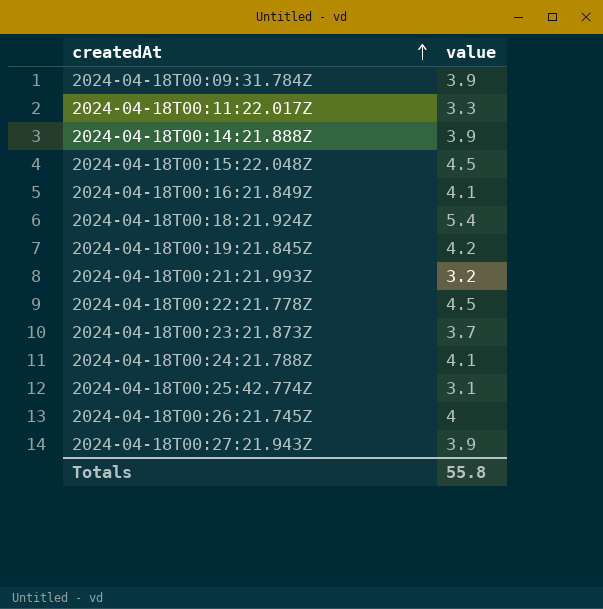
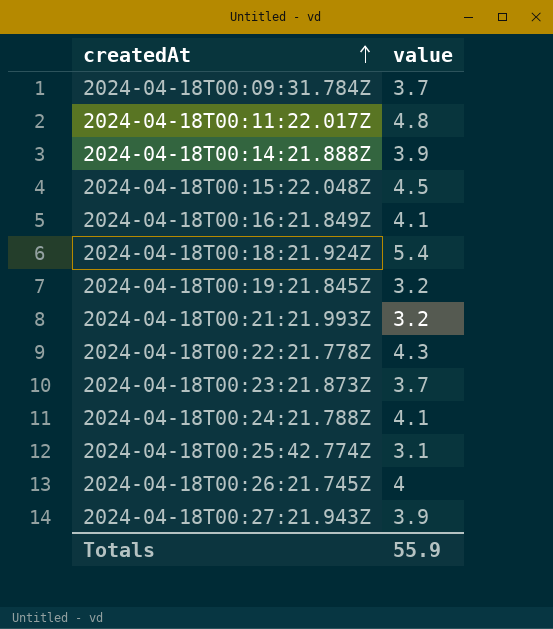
2024-04-18T00:09:31.784Z | value: 3.9 -> 3.7
2024-04-18T00:11:22.017Z | value: 3.3 -> 4.8
2024-04-18T00:19:21.845Z | value: 4.2 -> 3.2
2024-04-18T00:22:21.778Z | value: 4.5 -> 4.3
Totals | value: 55.8 -> 55.9

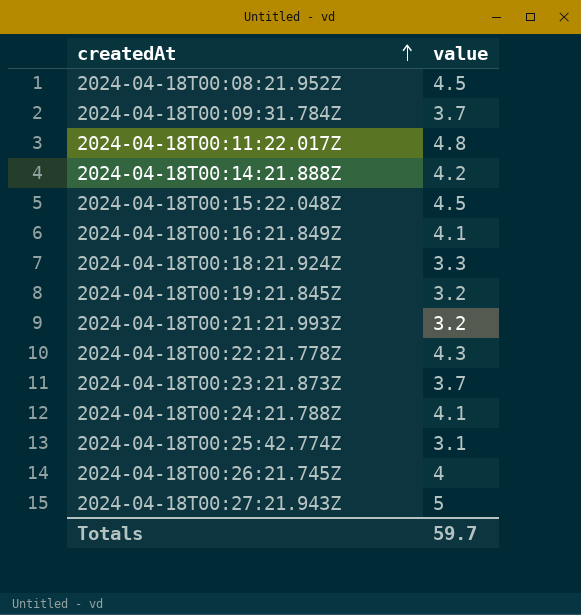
row 2024-04-18T00:08:21.952Z: none -> 4.5
2024-04-18T00:14:21.888Z | value: 3.9 -> 4.2
2024-04-18T00:18:21.924Z | value: 5.4 -> 3.3
2024-04-18T00:27:21.943Z | value: 3.9 -> 5
Totals | value: 55.9 -> 59.7

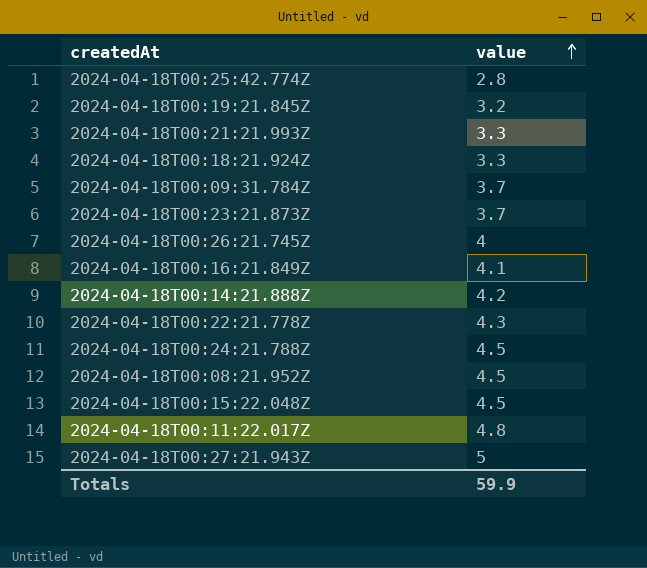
row order: createdAt ascending -> value ascending
2024-04-18T00:25:42.774Z | value: 3.1 -> 2.8
2024-04-18T00:21:21.993Z | value: 3.2 -> 3.3
2024-04-18T00:24:21.788Z | value: 4.1 -> 4.5
Totals | value: 59.7 -> 59.9

